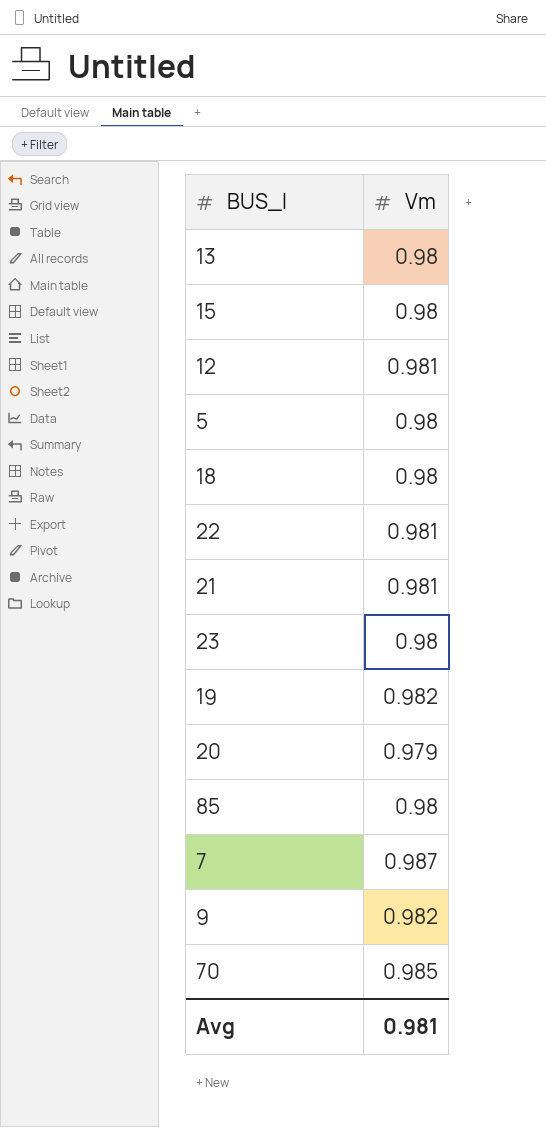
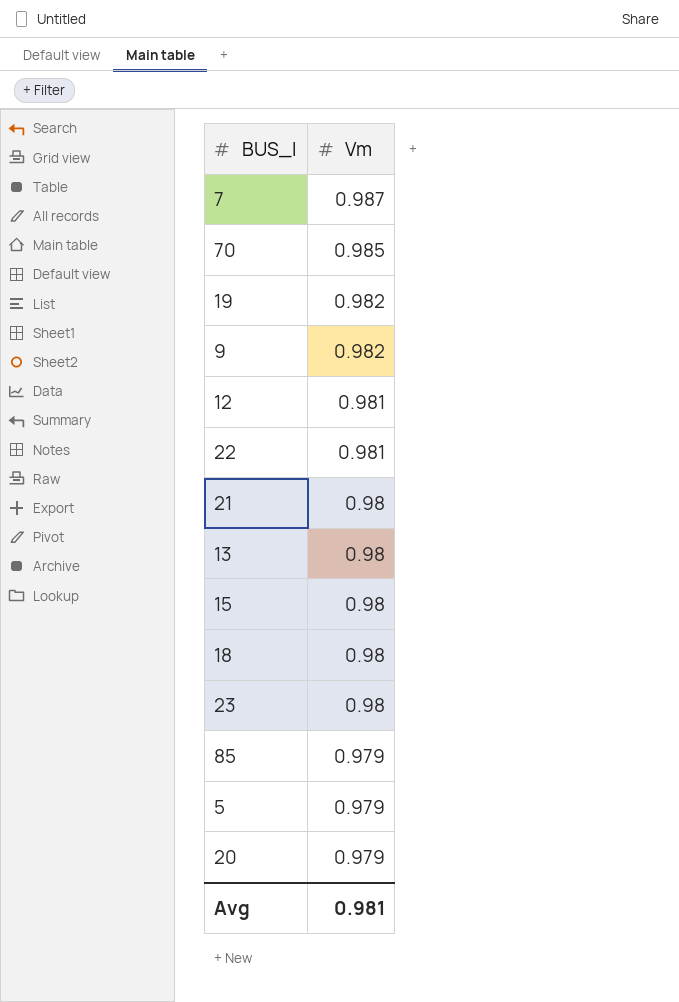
row order: none -> Vm descending
21 | Vm: 0.981 -> 0.98
85 | Vm: 0.98 -> 0.979
5 | Vm: 0.98 -> 0.979

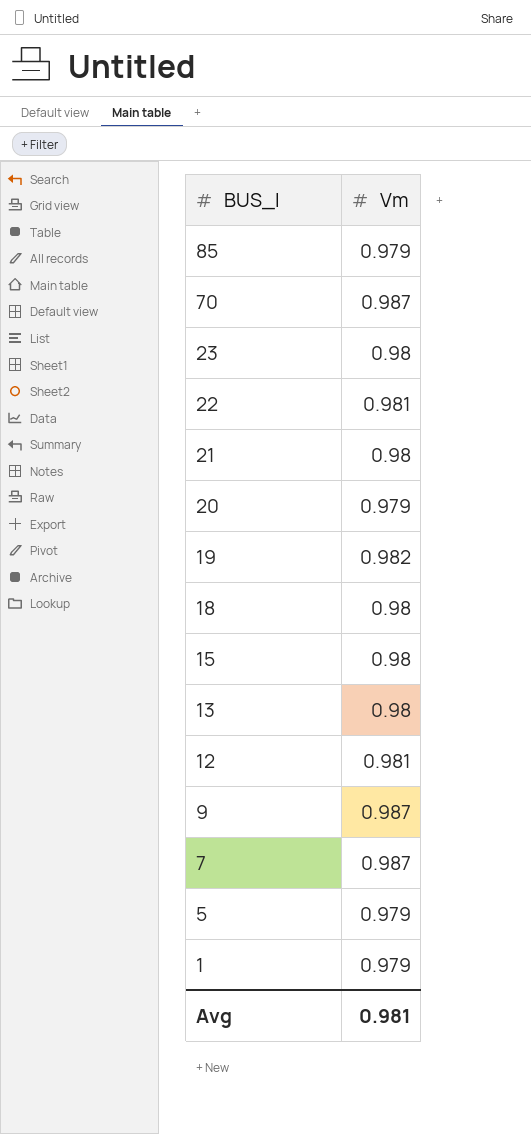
row order: Vm descending -> BUS_I descending
70 | Vm: 0.985 -> 0.987
9 | Vm: 0.982 -> 0.987
row 1: none -> 0.979

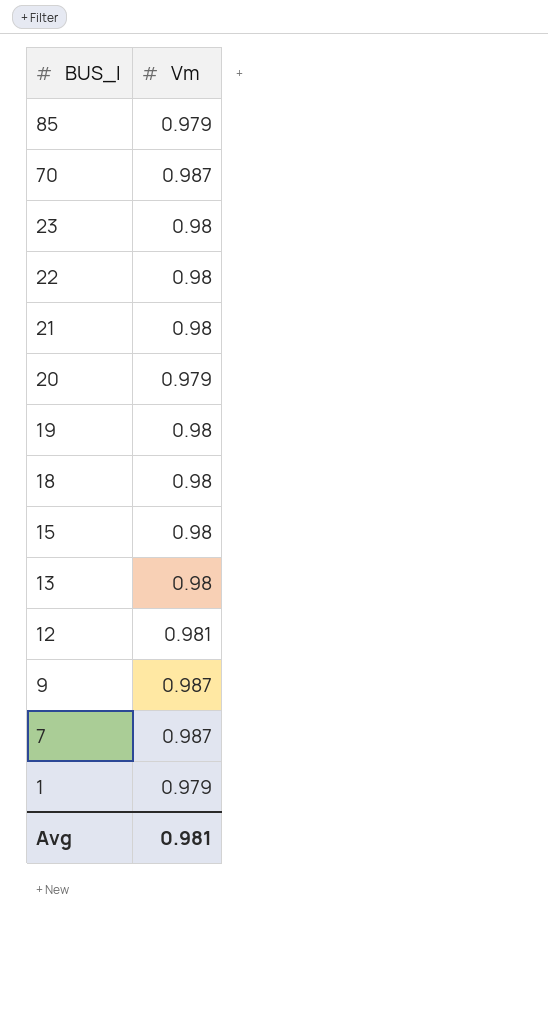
row 5: 0.979 -> none
22 | Vm: 0.981 -> 0.98
19 | Vm: 0.982 -> 0.98

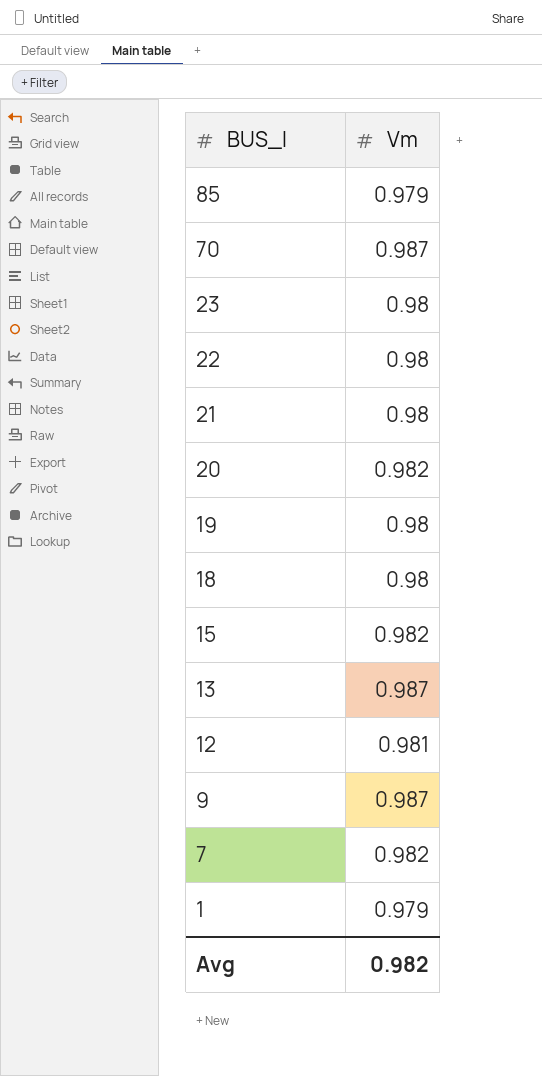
20 | Vm: 0.979 -> 0.982
15 | Vm: 0.98 -> 0.982
13 | Vm: 0.98 -> 0.987
7 | Vm: 0.987 -> 0.982
Avg | Vm: 0.981 -> 0.982

